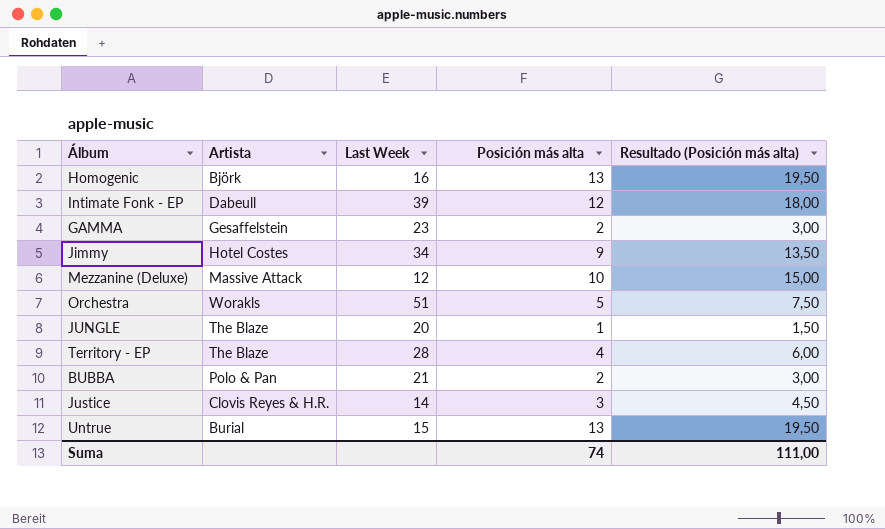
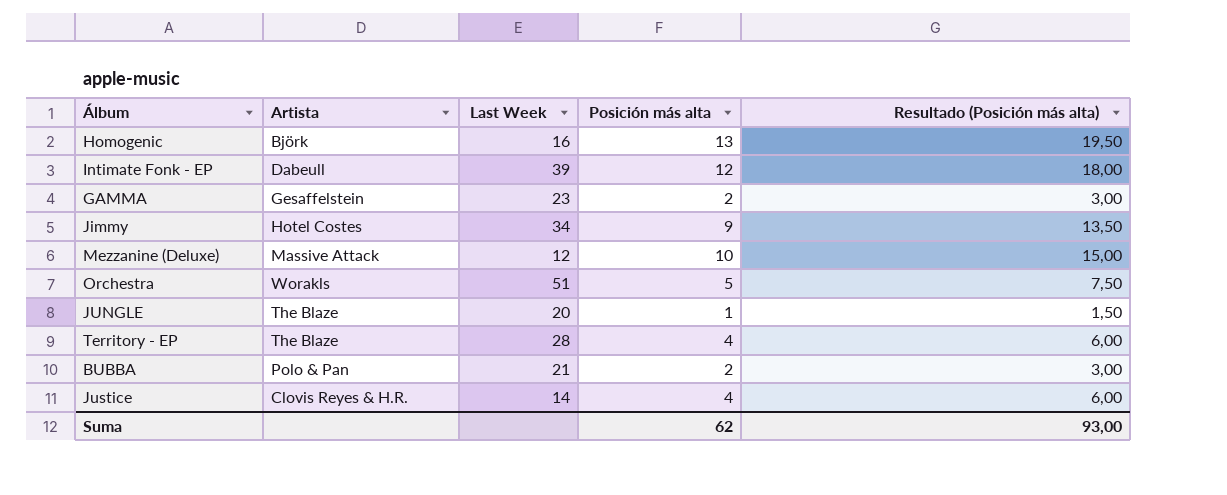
row Untrue: Burial | 15 | 13 | 19,50 -> none
Justice | Posición más alta: 3 -> 4
Justice | Resultado (Posición más alta): 4,50 -> 6,00
Suma | Posición más alta: 74 -> 62
Suma | Resultado (Posición más alta): 111,00 -> 93,00

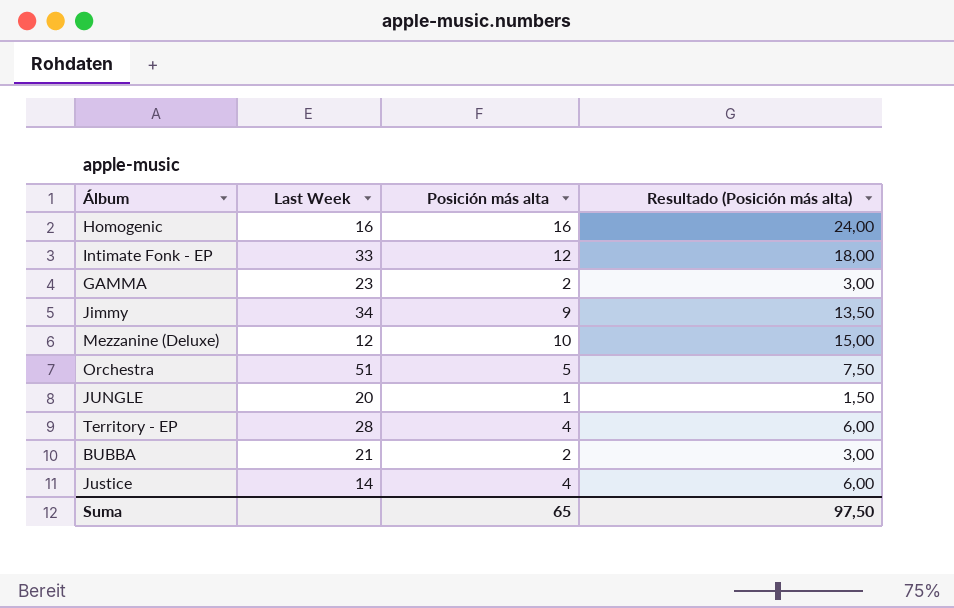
column Artista | position: 2 -> none
Homogenic | Posición más alta: 13 -> 16
Homogenic | Resultado (Posición más alta): 19,50 -> 24,00
Intimate Fonk - EP | Last Week: 39 -> 33
Suma | Posición más alta: 62 -> 65
Suma | Resultado (Posición más alta): 93,00 -> 97,50

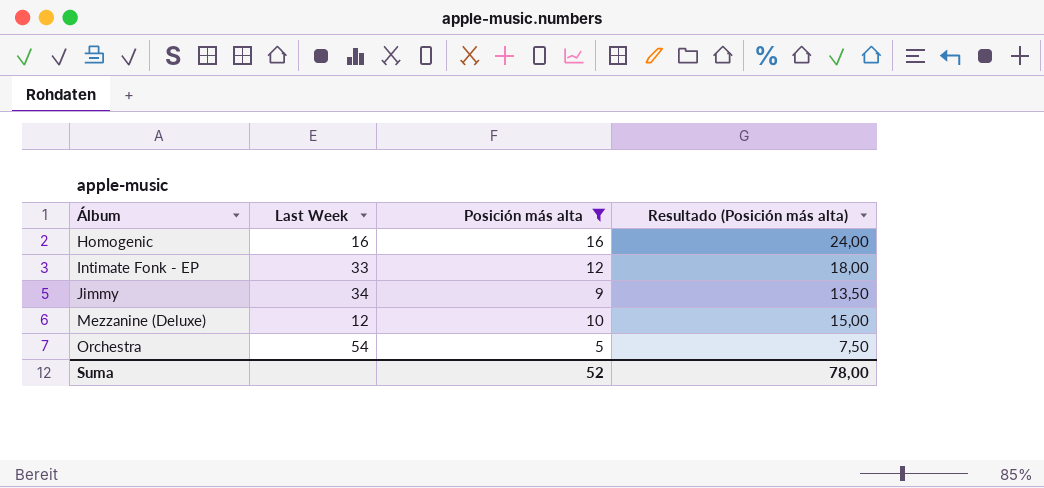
filter: none -> Posición más alta >= 5
Orchestra | Last Week: 51 -> 54
Suma | Posición más alta: 65 -> 52
Suma | Resultado (Posición más alta): 97,50 -> 78,00

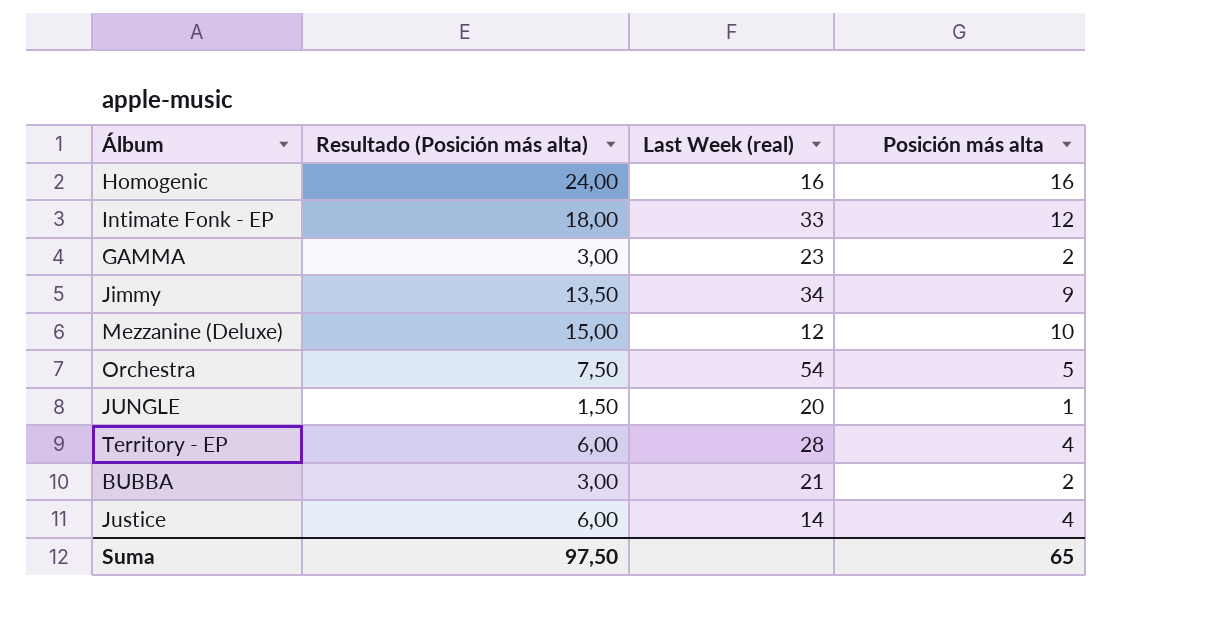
filter: Posición más alta >= 5 -> none
column Resultado (Posición más alta) | position: 4 -> 2
column name: Last Week -> Last Week (real)
Suma | Resultado (Posición más alta): 78,00 -> 97,50
Suma | Posición más alta: 52 -> 65

